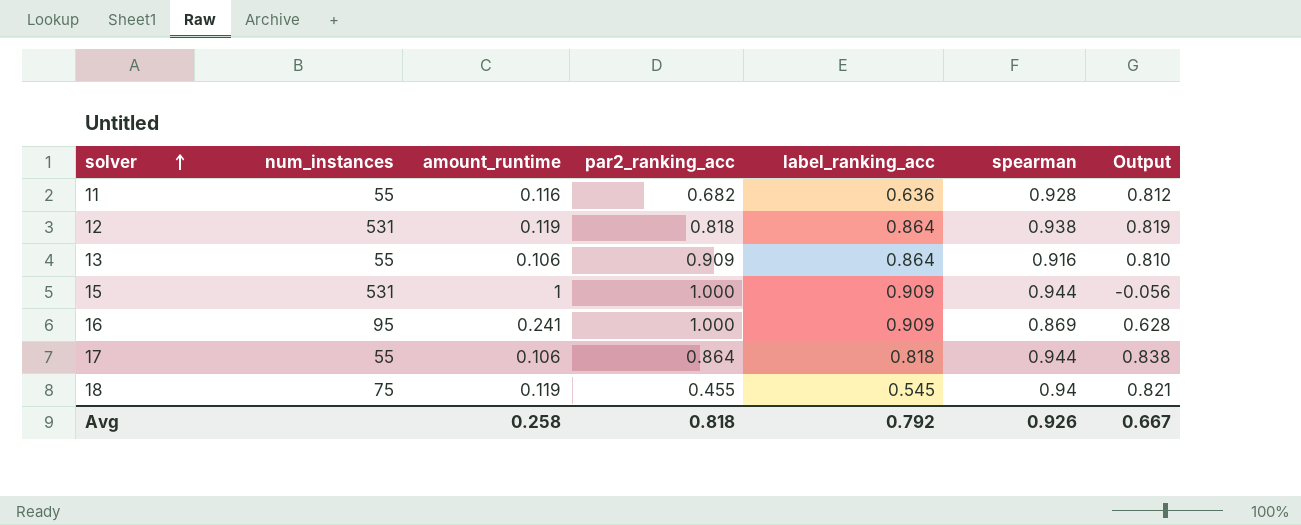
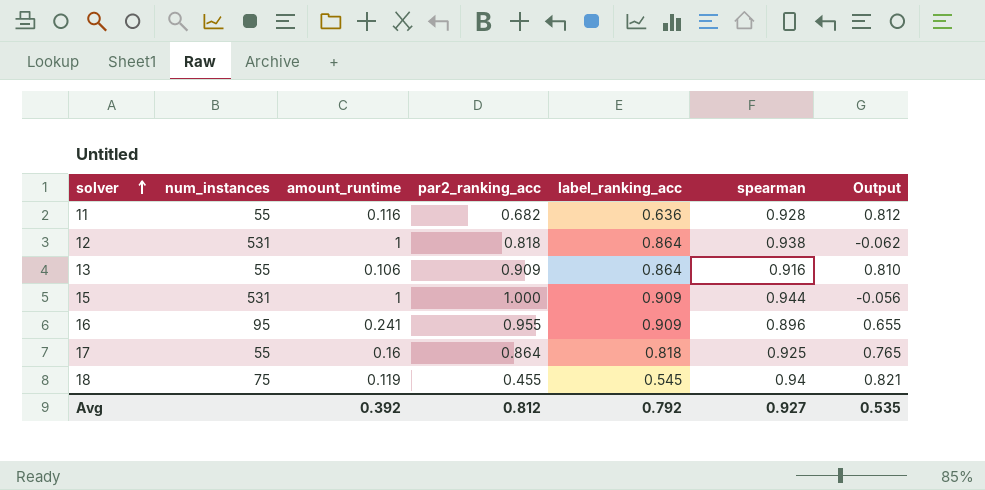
12 | amount_runtime: 0.119 -> 1
12 | Output: 0.819 -> -0.062
16 | par2_ranking_acc: 1.000 -> 0.955
16 | spearman: 0.869 -> 0.896
16 | Output: 0.628 -> 0.655
17 | amount_runtime: 0.106 -> 0.16
17 | spearman: 0.944 -> 0.925
17 | Output: 0.838 -> 0.765
Avg | amount_runtime: 0.258 -> 0.392
Avg | par2_ranking_acc: 0.818 -> 0.812
Avg | spearman: 0.926 -> 0.927
Avg | Output: 0.667 -> 0.535

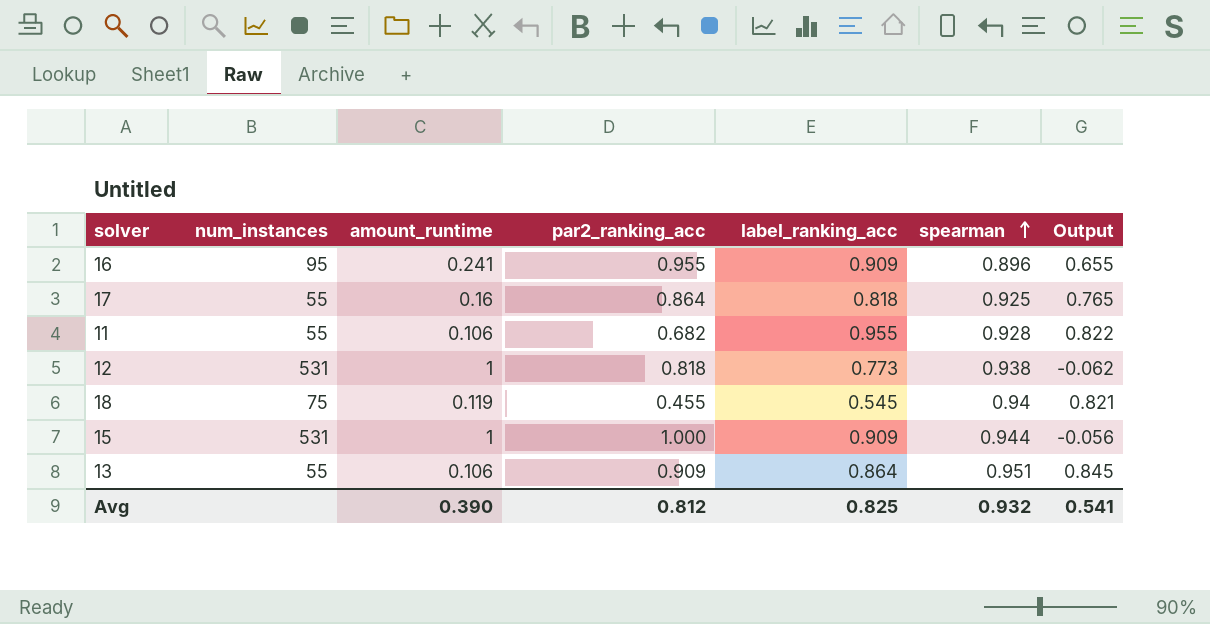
row order: solver ascending -> spearman ascending
11 | amount_runtime: 0.116 -> 0.106
11 | label_ranking_acc: 0.636 -> 0.955
11 | Output: 0.812 -> 0.822
12 | label_ranking_acc: 0.864 -> 0.773
13 | spearman: 0.916 -> 0.951
13 | Output: 0.810 -> 0.845
Avg | amount_runtime: 0.392 -> 0.390
Avg | label_ranking_acc: 0.792 -> 0.825
Avg | spearman: 0.927 -> 0.932
Avg | Output: 0.535 -> 0.541

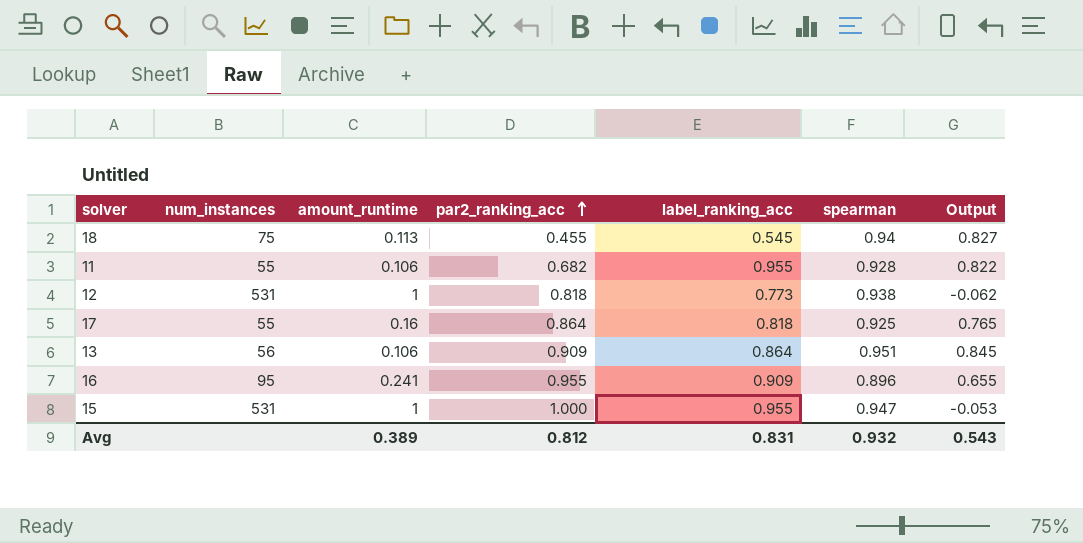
row order: spearman ascending -> par2_ranking_acc ascending
18 | amount_runtime: 0.119 -> 0.113
18 | Output: 0.821 -> 0.827
13 | num_instances: 55 -> 56
15 | label_ranking_acc: 0.909 -> 0.955
15 | spearman: 0.944 -> 0.947
15 | Output: -0.056 -> -0.053
Avg | amount_runtime: 0.390 -> 0.389
Avg | label_ranking_acc: 0.825 -> 0.831
Avg | Output: 0.541 -> 0.543

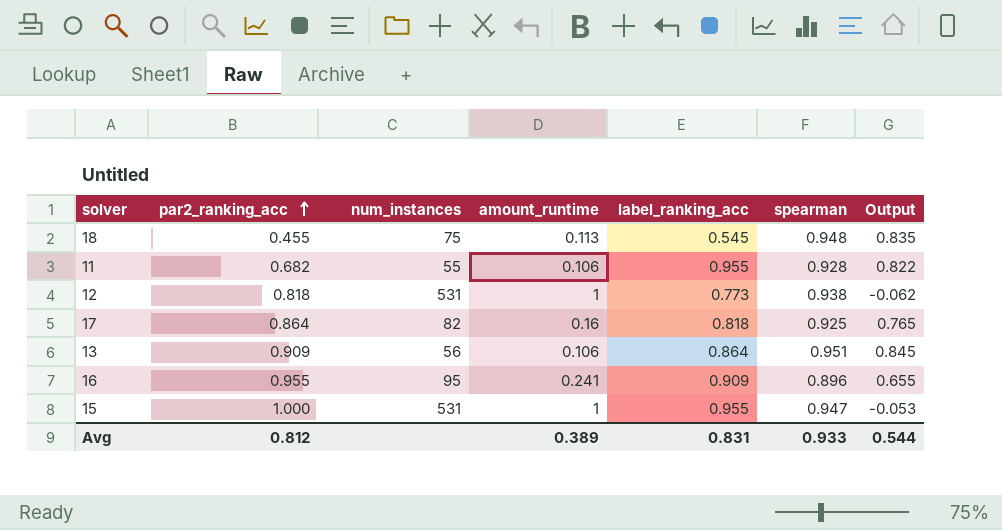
column par2_ranking_acc | position: 4 -> 2
18 | spearman: 0.94 -> 0.948
18 | Output: 0.827 -> 0.835
17 | num_instances: 55 -> 82
Avg | spearman: 0.932 -> 0.933
Avg | Output: 0.543 -> 0.544

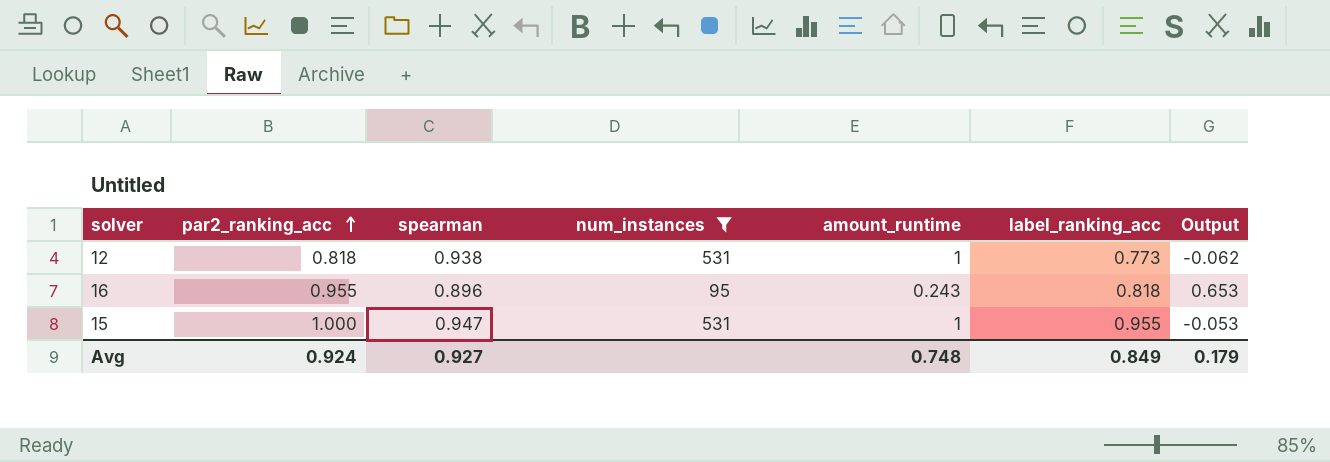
filter: none -> num_instances >= 95
column spearman | position: 6 -> 3
16 | amount_runtime: 0.241 -> 0.243
16 | label_ranking_acc: 0.909 -> 0.818
16 | Output: 0.655 -> 0.653
Avg | par2_ranking_acc: 0.812 -> 0.924
Avg | spearman: 0.933 -> 0.927
Avg | amount_runtime: 0.389 -> 0.748
Avg | label_ranking_acc: 0.831 -> 0.849
Avg | Output: 0.544 -> 0.179

